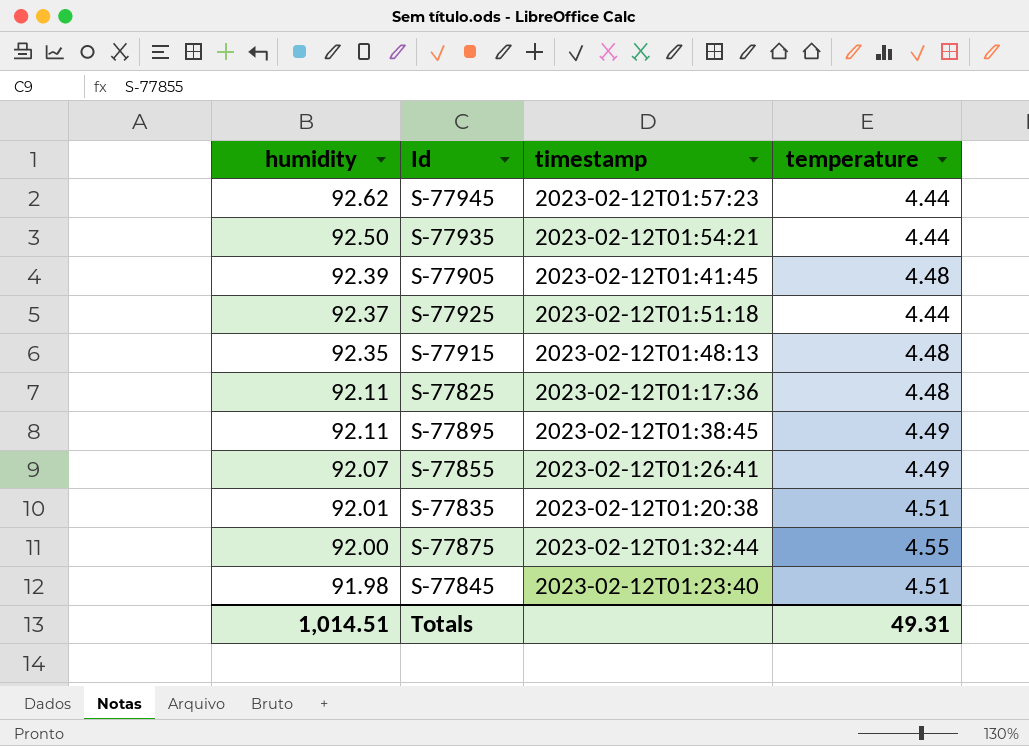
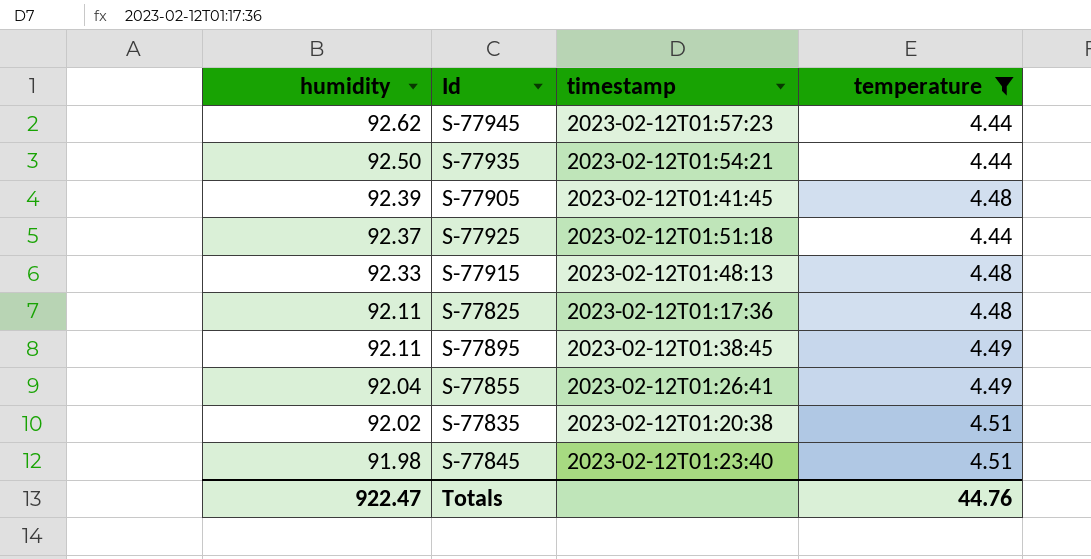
filter: none -> temperature != 4.55
S-77915 | humidity: 92.35 -> 92.33
S-77855 | humidity: 92.07 -> 92.04
S-77835 | humidity: 92.01 -> 92.02
Totals | humidity: 1,014.51 -> 922.47
Totals | temperature: 49.31 -> 44.76

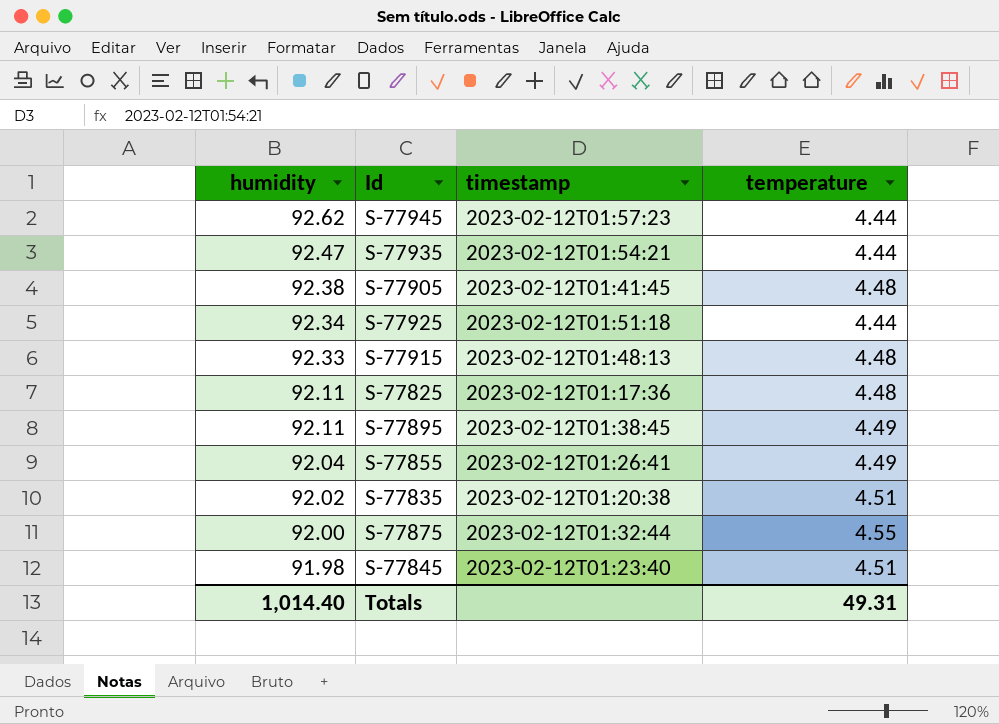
filter: temperature != 4.55 -> none
S-77935 | humidity: 92.50 -> 92.47
S-77905 | humidity: 92.39 -> 92.38
S-77925 | humidity: 92.37 -> 92.34
Totals | humidity: 922.47 -> 1,014.40
Totals | temperature: 44.76 -> 49.31

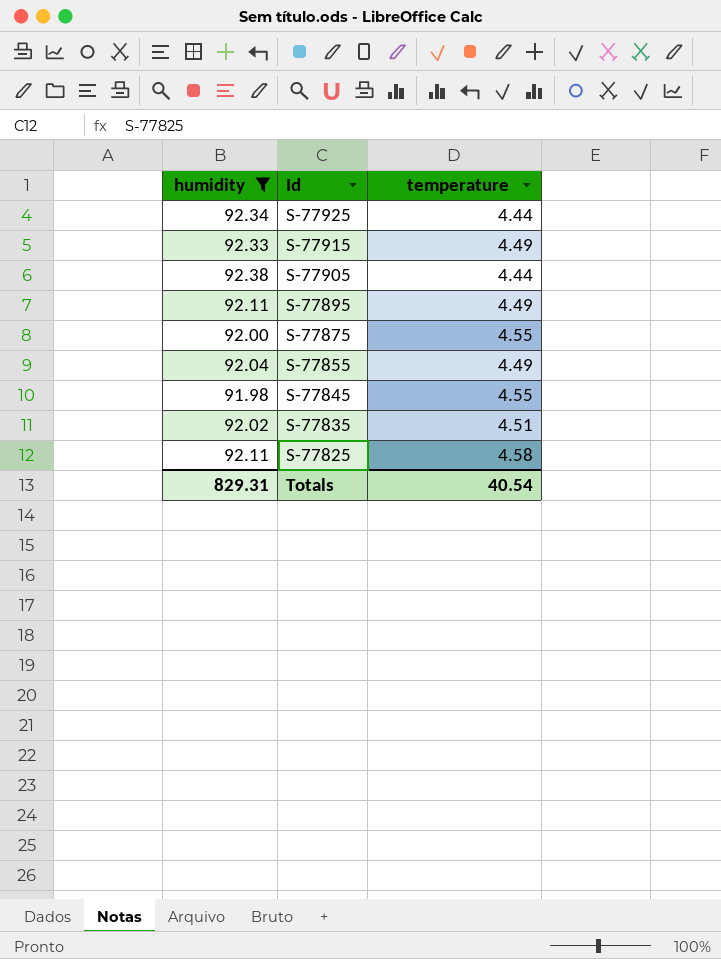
filter: none -> humidity <= 92.38
row order: humidity descending -> Id descending
column timestamp | position: 3 -> none
S-77915 | temperature: 4.48 -> 4.49
S-77905 | temperature: 4.48 -> 4.44
S-77845 | temperature: 4.51 -> 4.55
S-77825 | temperature: 4.48 -> 4.58
Totals | humidity: 1,014.40 -> 829.31
Totals | temperature: 49.31 -> 40.54

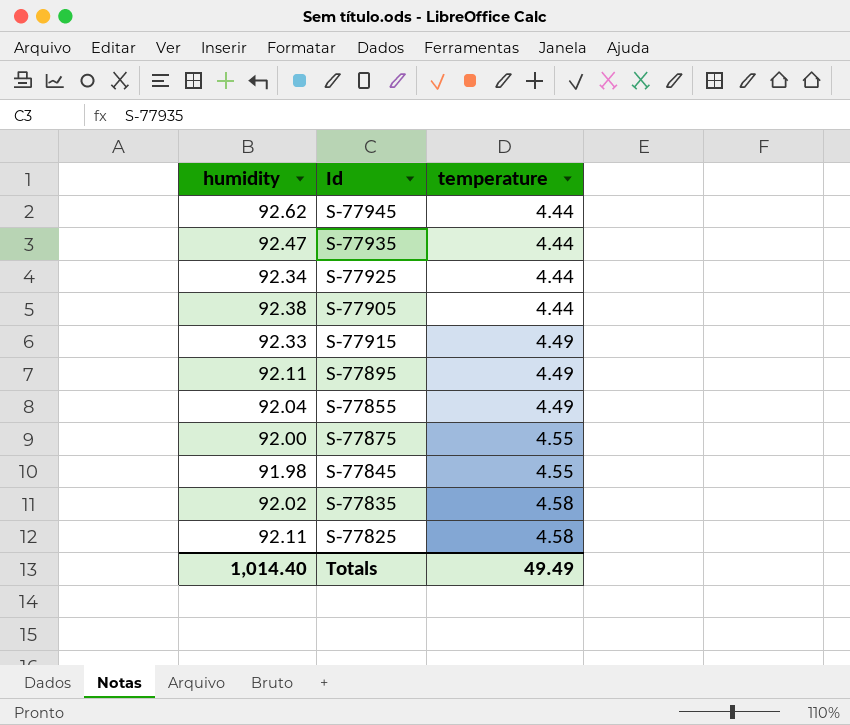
filter: humidity <= 92.38 -> none
row order: Id descending -> temperature ascending
S-77835 | temperature: 4.51 -> 4.58
Totals | humidity: 829.31 -> 1,014.40
Totals | temperature: 40.54 -> 49.49

